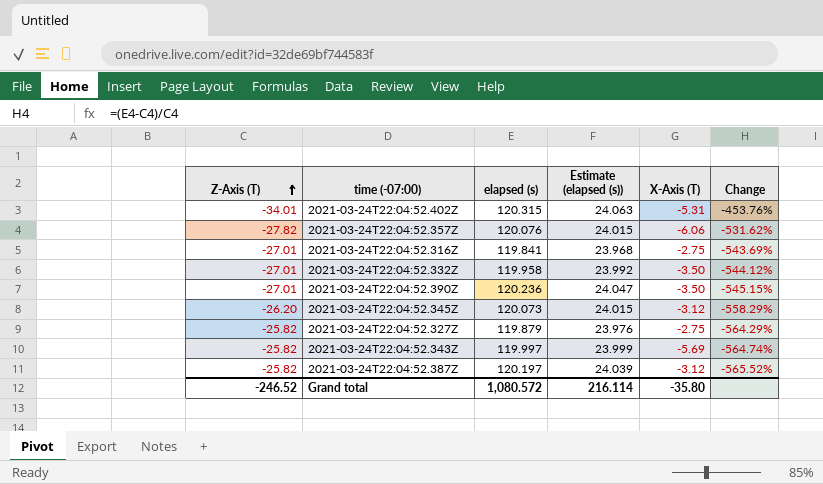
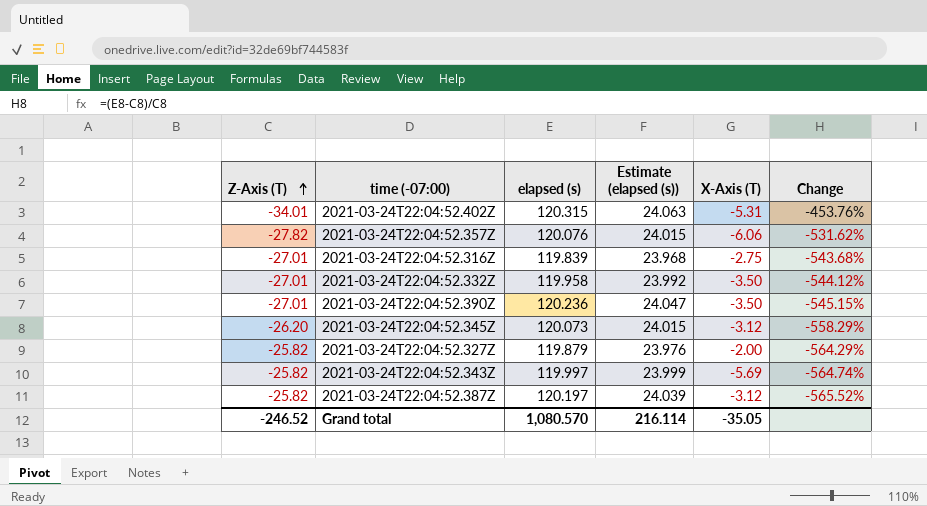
2021-03-24T22:04:52.316Z | elapsed (s): 119.841 -> 119.839
2021-03-24T22:04:52.316Z | Change: -543.69% -> -543.68%
2021-03-24T22:04:52.327Z | X-Axis (T): -2.75 -> -2.00
Grand total | elapsed (s): 1,080.572 -> 1,080.570
Grand total | X-Axis (T): -35.80 -> -35.05

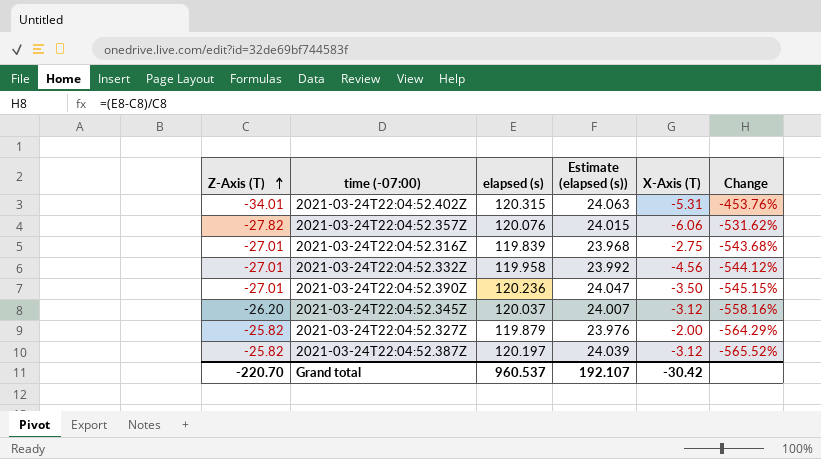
row 2021-03-24T22:04:52.343Z: -25.82 | 119.997 | 23.999 | -5.69 | -564.74% -> none
2021-03-24T22:04:52.332Z | X-Axis (T): -3.50 -> -4.56
2021-03-24T22:04:52.345Z | elapsed (s): 120.073 -> 120.037
2021-03-24T22:04:52.345Z | Estimate (elapsed (s)): 24.015 -> 24.007
2021-03-24T22:04:52.345Z | Change: -558.29% -> -558.16%
Grand total | Z-Axis (T): -246.52 -> -220.70
Grand total | elapsed (s): 1,080.570 -> 960.537
Grand total | Estimate (elapsed (s)): 216.114 -> 192.107
Grand total | X-Axis (T): -35.05 -> -30.42

